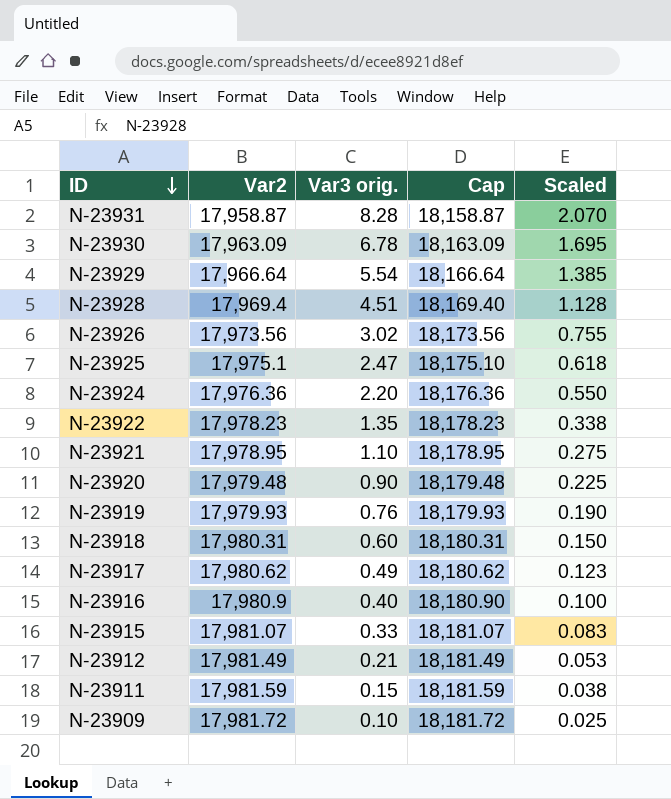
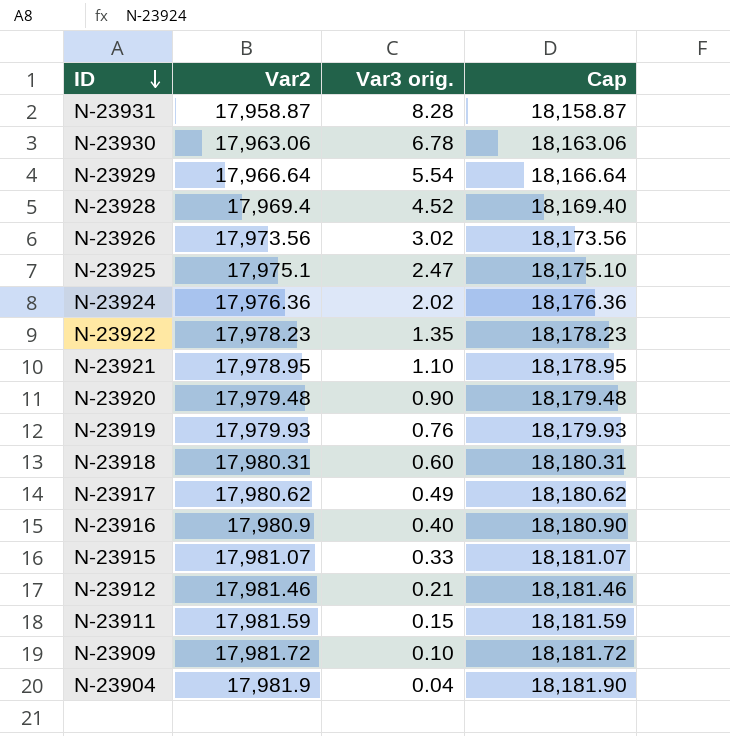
column Scaled | formula: [Var3 orig.] * 0.25 -> none
N-23930 | Var2: 17,963.09 -> 17,963.06
N-23930 | Cap: 18,163.09 -> 18,163.06
N-23928 | Var3 orig.: 4.51 -> 4.52
N-23924 | Var3 orig.: 2.20 -> 2.02
N-23912 | Var2: 17,981.49 -> 17,981.46
N-23912 | Cap: 18,181.49 -> 18,181.46
row N-23904: none -> 17,981.9 | 0.04 | 18,181.90

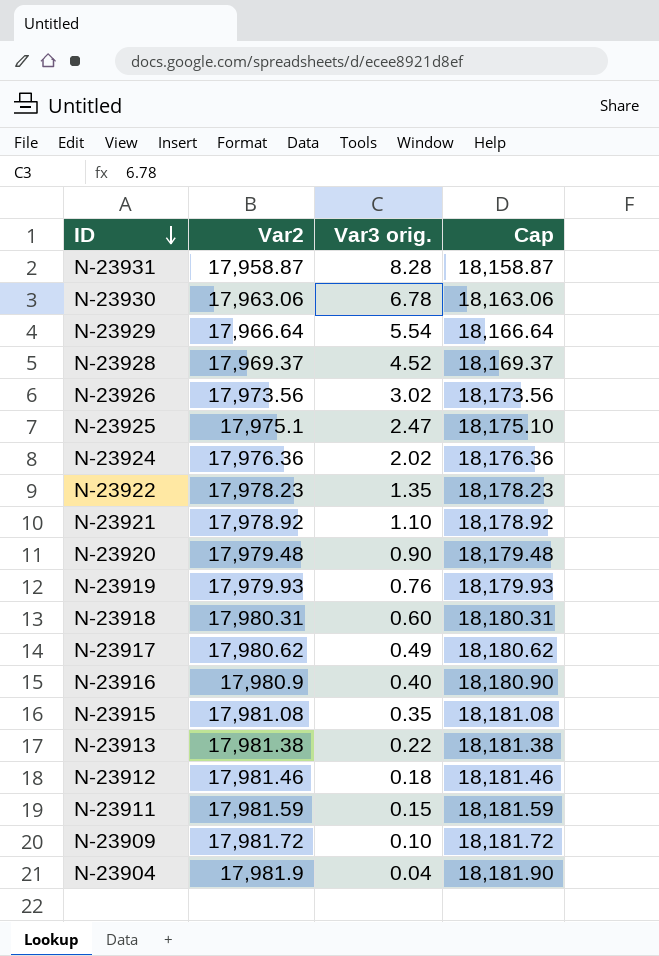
N-23928 | Var2: 17,969.4 -> 17,969.37
N-23928 | Cap: 18,169.40 -> 18,169.37
N-23921 | Var2: 17,978.95 -> 17,978.92
N-23921 | Cap: 18,178.95 -> 18,178.92
N-23915 | Var2: 17,981.07 -> 17,981.08
N-23915 | Var3 orig.: 0.33 -> 0.35
N-23915 | Cap: 18,181.07 -> 18,181.08
row N-23913: none -> 17,981.38 | 0.22 | 18,181.38
N-23912 | Var3 orig.: 0.21 -> 0.18

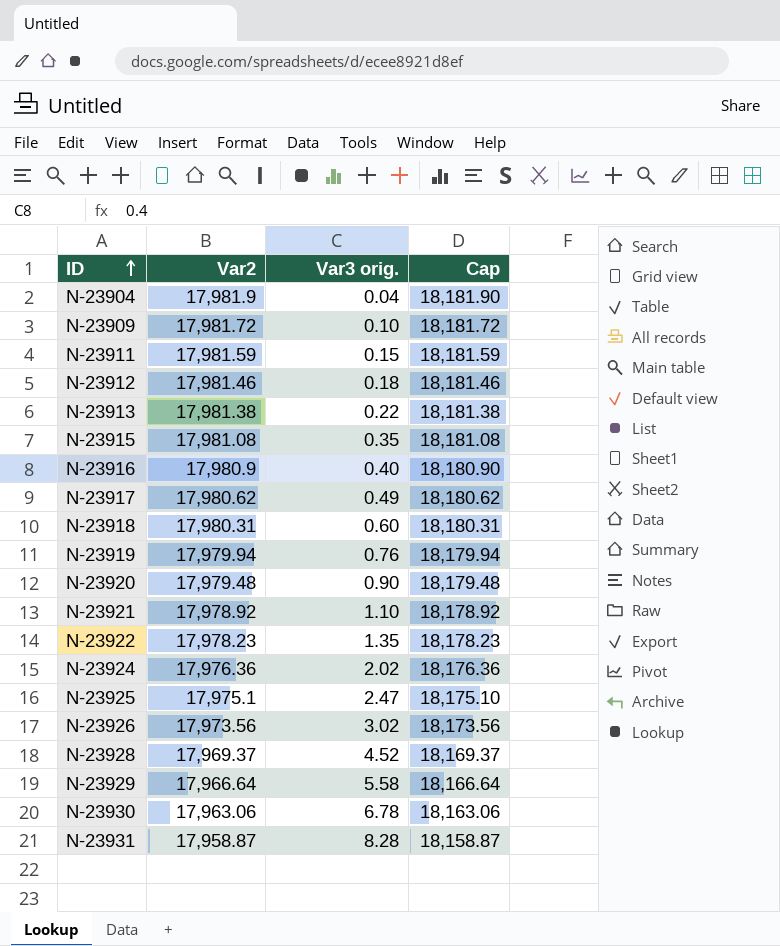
row order: ID descending -> ID ascending
N-23919 | Var2: 17,979.93 -> 17,979.94
N-23919 | Cap: 18,179.93 -> 18,179.94
N-23929 | Var3 orig.: 5.54 -> 5.58

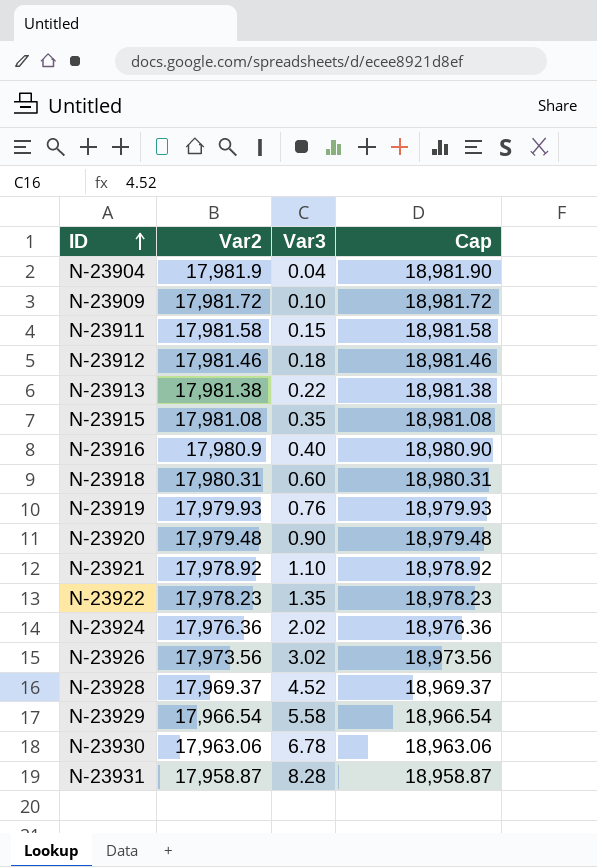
column name: Var3 orig. -> Var3
column Cap | formula: [Var2] + 200 -> [Var2] + 1000
row N-23917: 17,980.62 | 0.49 | 18,180.62 -> none
row N-23925: 17,975.1 | 2.47 | 18,175.10 -> none
N-23911 | Var2: 17,981.59 -> 17,981.58
N-23919 | Var2: 17,979.94 -> 17,979.93
N-23929 | Var2: 17,966.64 -> 17,966.54

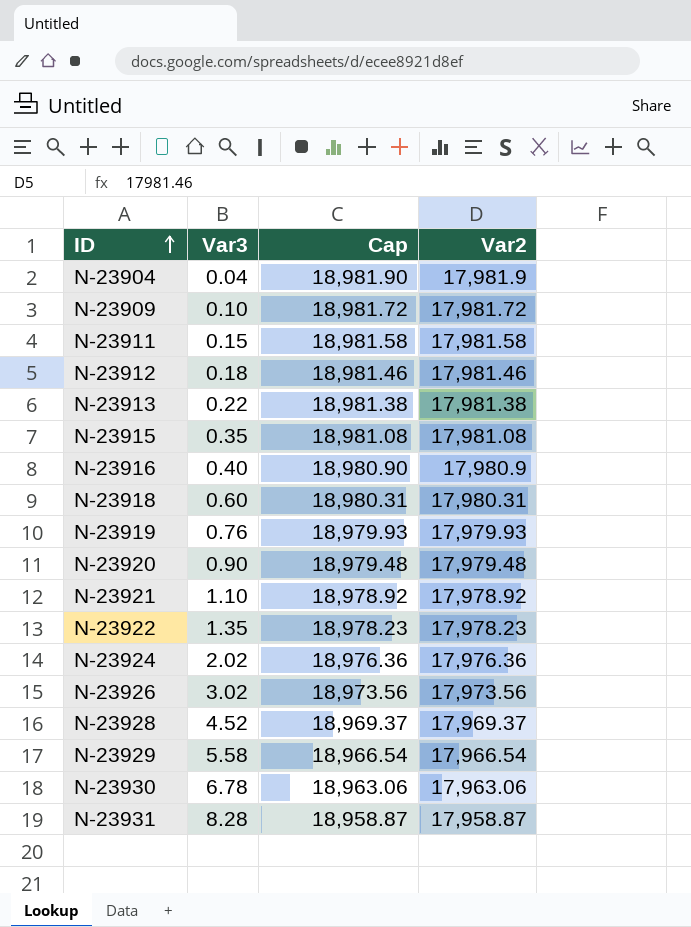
column Var2 | position: 2 -> 4

